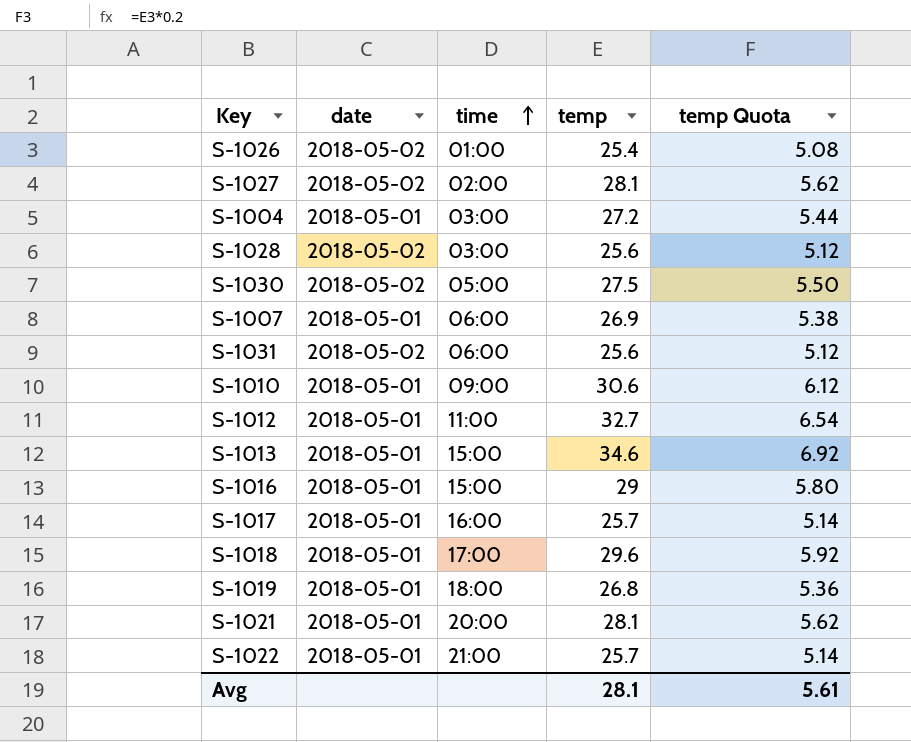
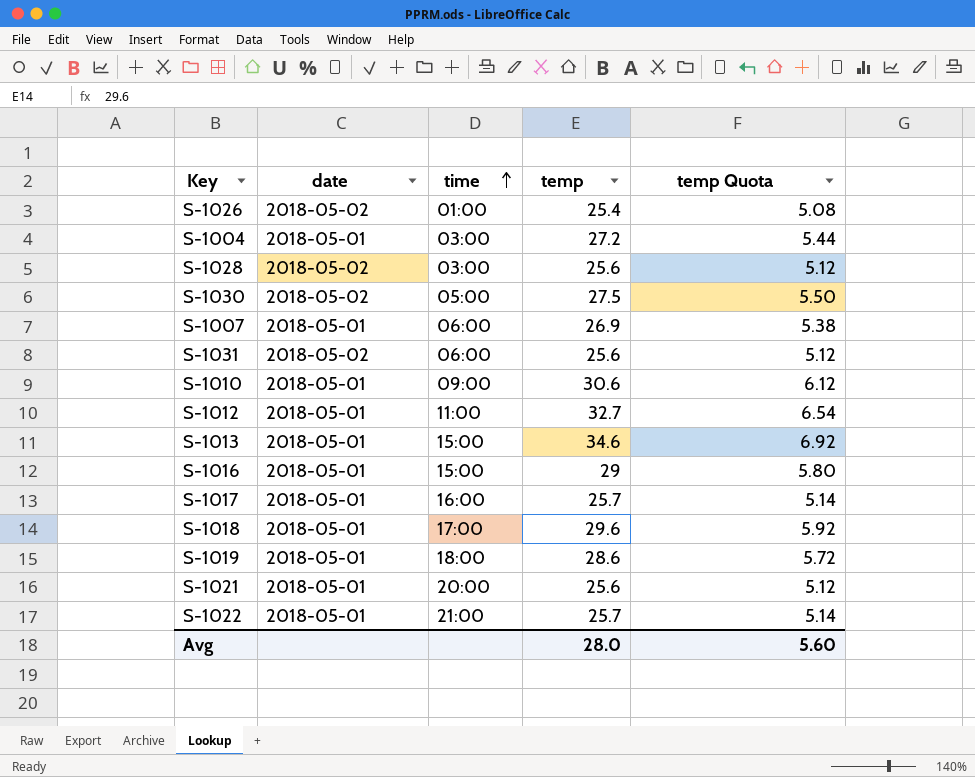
row S-1027: 2018-05-02 | 02:00 | 28.1 | 5.62 -> none
S-1019 | temp: 26.8 -> 28.6
S-1019 | temp Quota: 5.36 -> 5.72
S-1021 | temp: 28.1 -> 25.6
S-1021 | temp Quota: 5.62 -> 5.12
Avg | temp: 28.1 -> 28.0
Avg | temp Quota: 5.61 -> 5.60

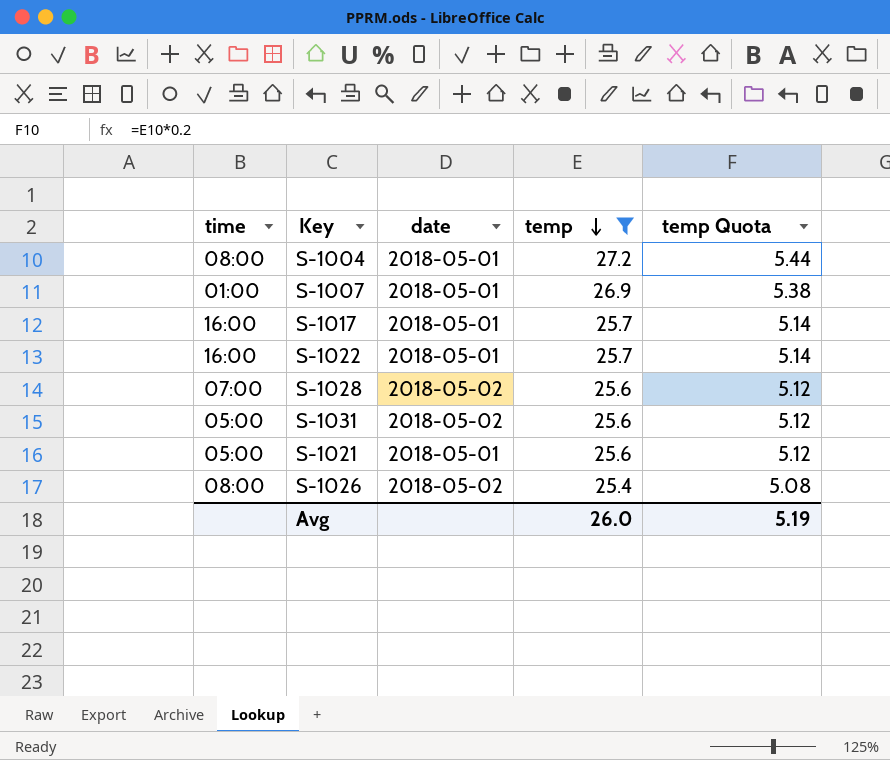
filter: none -> temp <= 27.2
row order: time ascending -> temp descending
column time | position: 3 -> 1
S-1004 | time: 03:00 -> 08:00
S-1007 | time: 06:00 -> 01:00
S-1022 | time: 21:00 -> 16:00
S-1028 | time: 03:00 -> 07:00
S-1031 | time: 06:00 -> 05:00
S-1021 | time: 20:00 -> 05:00
S-1026 | time: 01:00 -> 08:00
Avg | temp: 28.0 -> 26.0
Avg | temp Quota: 5.60 -> 5.19

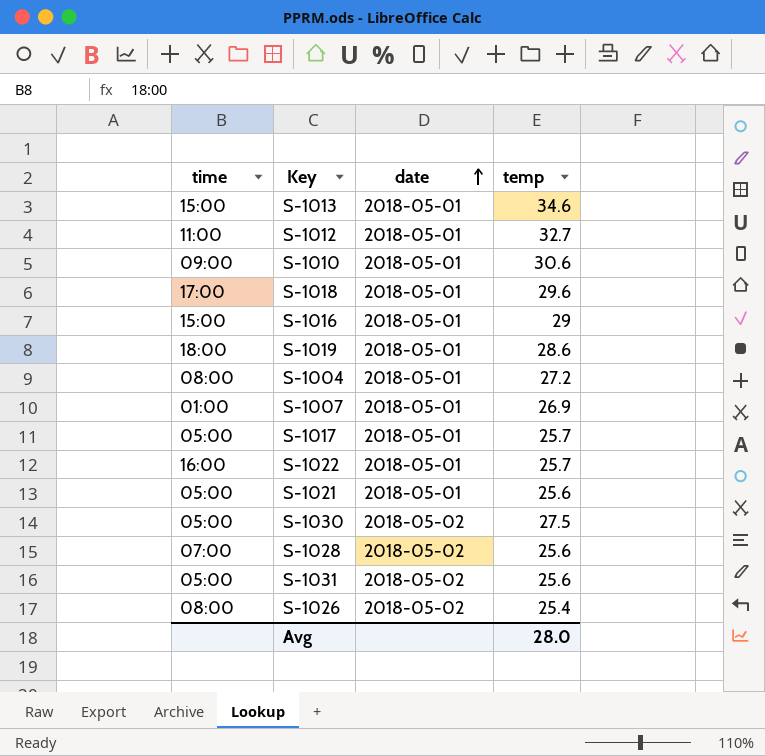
filter: temp <= 27.2 -> none
row order: temp descending -> date ascending
column temp Quota | formula: [temp] * 0.2 -> none
S-1017 | time: 16:00 -> 05:00
Avg | temp: 26.0 -> 28.0

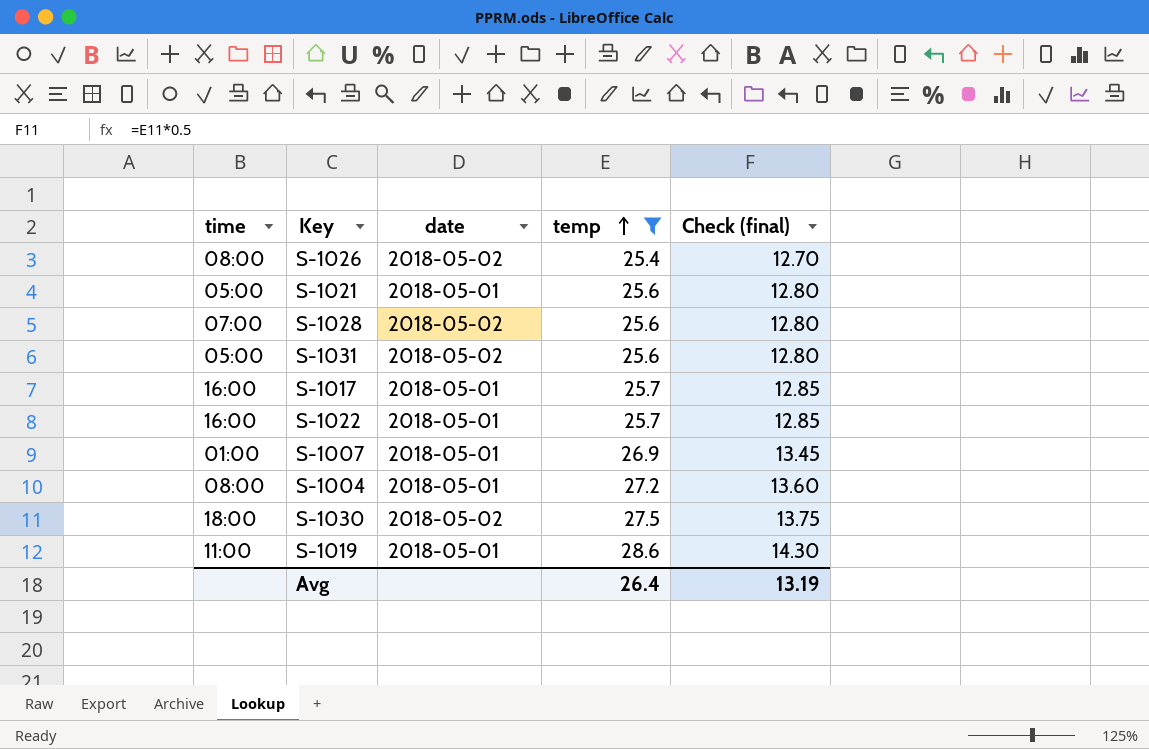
filter: none -> temp <= 28.6
row order: date ascending -> temp ascending
column Check (final) | formula: none -> [temp] * 0.5
S-1017 | time: 05:00 -> 16:00
S-1030 | time: 05:00 -> 18:00
S-1019 | time: 18:00 -> 11:00
Avg | temp: 28.0 -> 26.4

